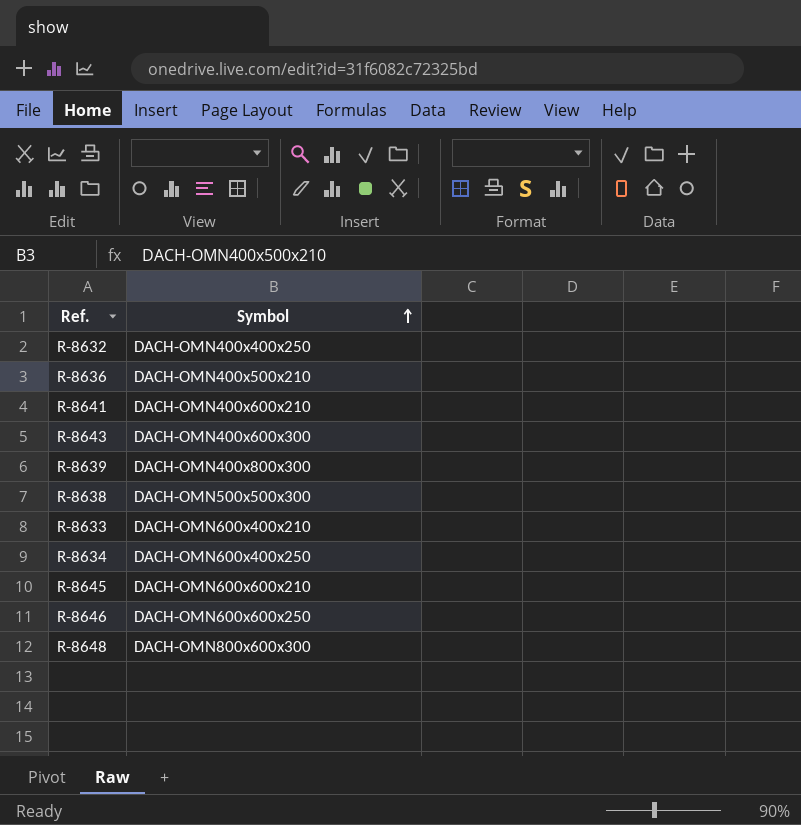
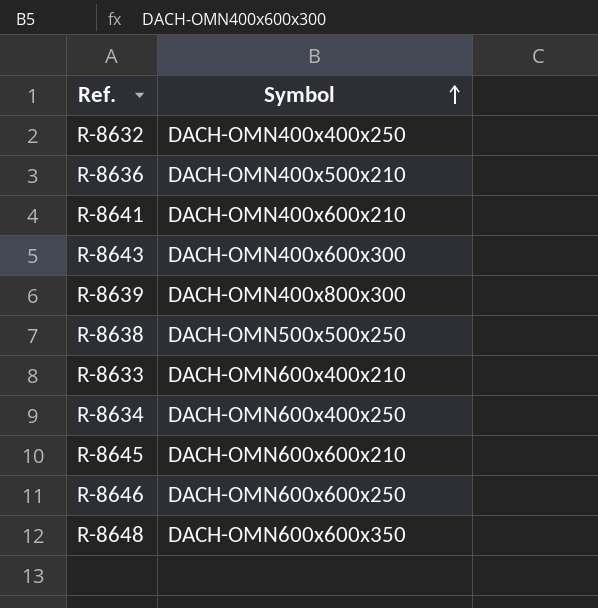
R-8638 | Symbol: DACH-OMN500x500x300 -> DACH-OMN500x500x250
R-8648 | Symbol: DACH-OMN800x600x300 -> DACH-OMN600x600x350

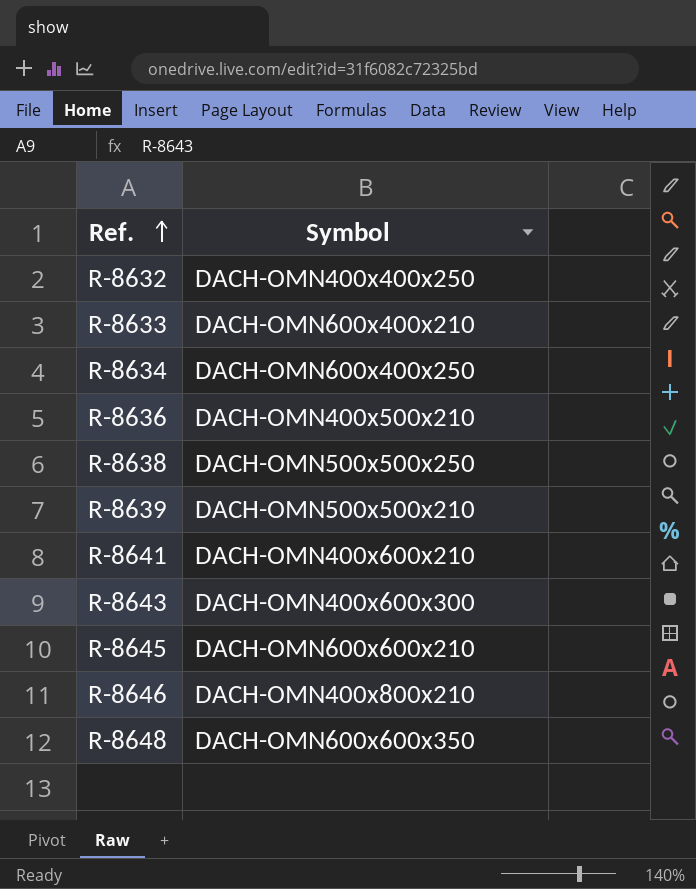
row order: Symbol ascending -> Ref. ascending
R-8639 | Symbol: DACH-OMN400x800x300 -> DACH-OMN500x500x210
R-8646 | Symbol: DACH-OMN600x600x250 -> DACH-OMN400x800x210

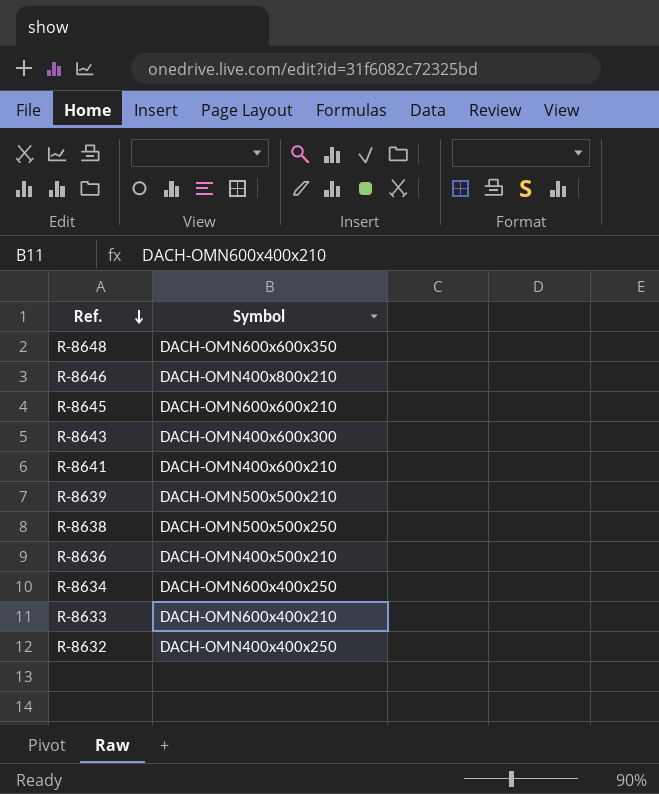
row order: Ref. ascending -> Ref. descending

